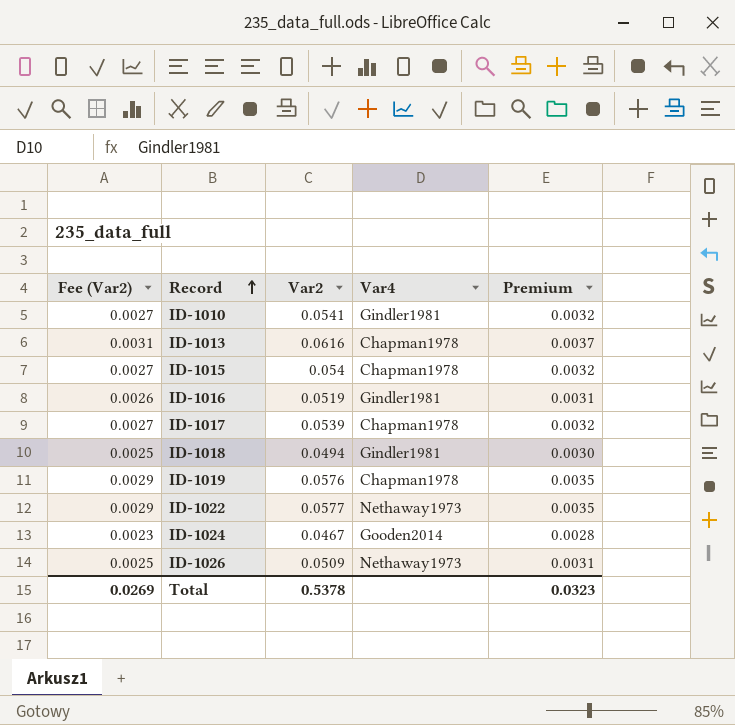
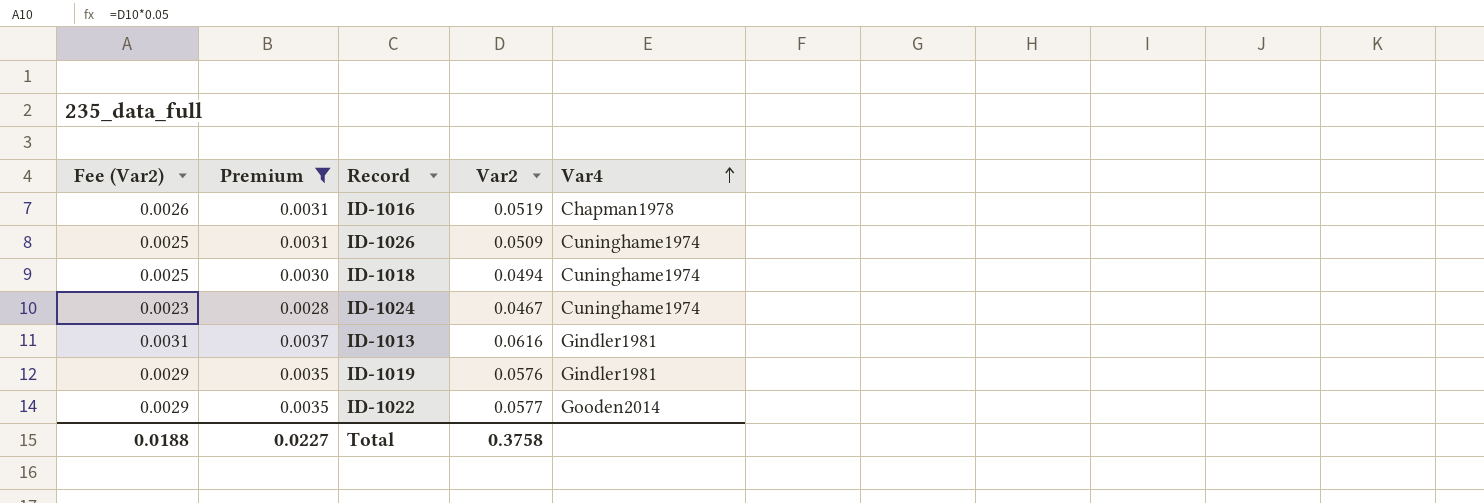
filter: none -> Premium != 0.0032
row order: Record ascending -> Var4 ascending
column Premium | position: 5 -> 2
ID-1016 | Var4: Gindler1981 -> Chapman1978
ID-1026 | Var4: Nethaway1973 -> Cuninghame1974
ID-1018 | Var4: Gindler1981 -> Cuninghame1974
ID-1024 | Var4: Gooden2014 -> Cuninghame1974
ID-1013 | Var4: Chapman1978 -> Gindler1981
ID-1019 | Var4: Chapman1978 -> Gindler1981
ID-1022 | Var4: Nethaway1973 -> Gooden2014
Total | Fee (Var2): 0.0269 -> 0.0188
Total | Premium: 0.0323 -> 0.0227
Total | Var2: 0.5378 -> 0.3758

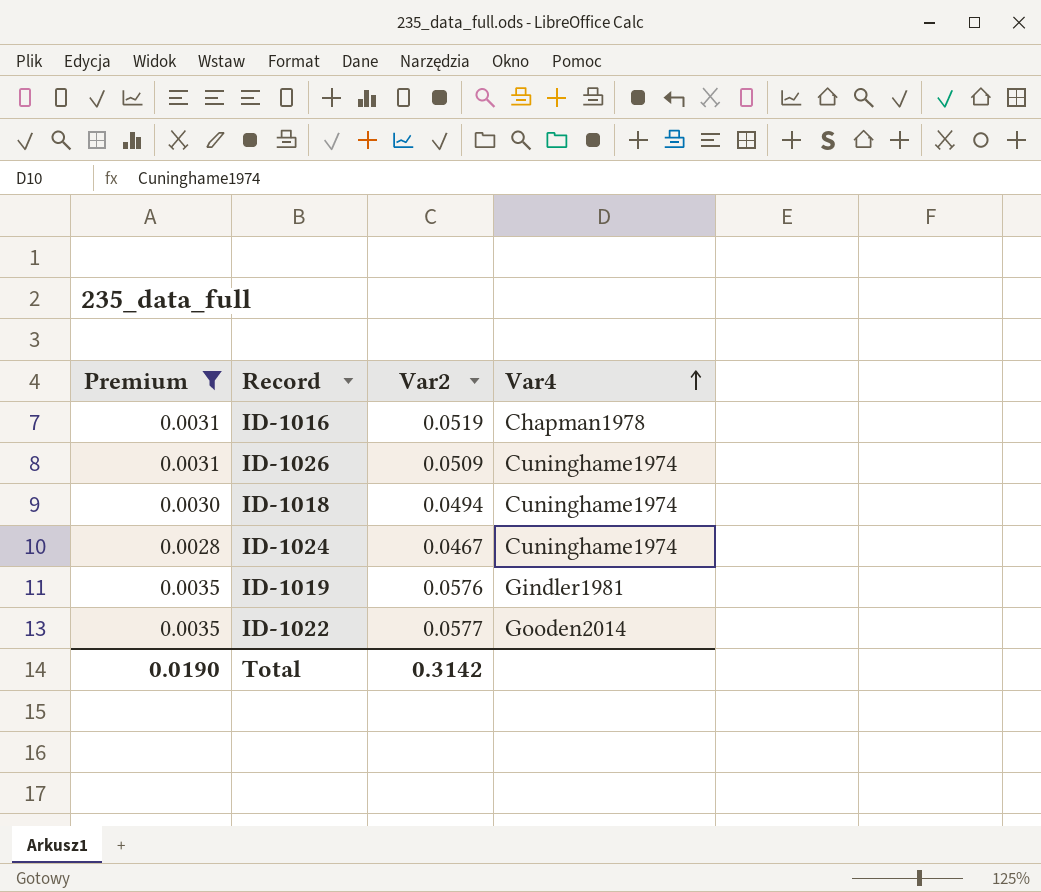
column Fee (Var2) | formula: [Var2] * 0.05 -> none
row ID-1013: 0.0031 | 0.0037 | 0.0616 | Gindler1981 -> none
Total | Premium: 0.0227 -> 0.0190
Total | Var2: 0.3758 -> 0.3142

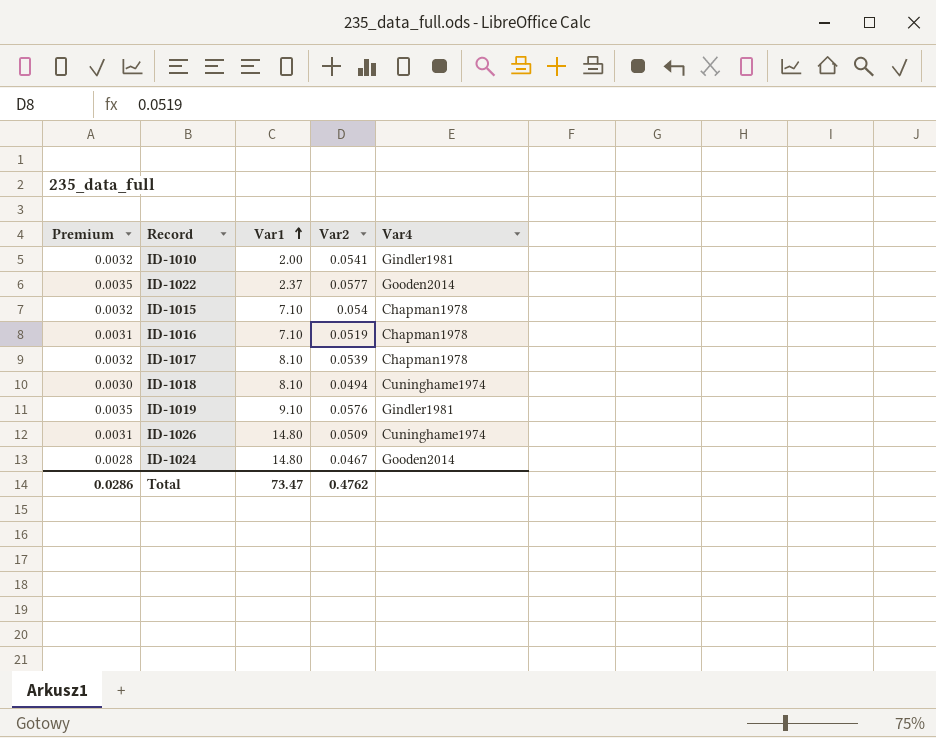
filter: Premium != 0.0032 -> none
row order: Var4 ascending -> Var1 ascending
column Var1 | position: none -> 3
ID-1024 | Var4: Cuninghame1974 -> Gooden2014
Total | Premium: 0.0190 -> 0.0286
Total | Var2: 0.3142 -> 0.4762

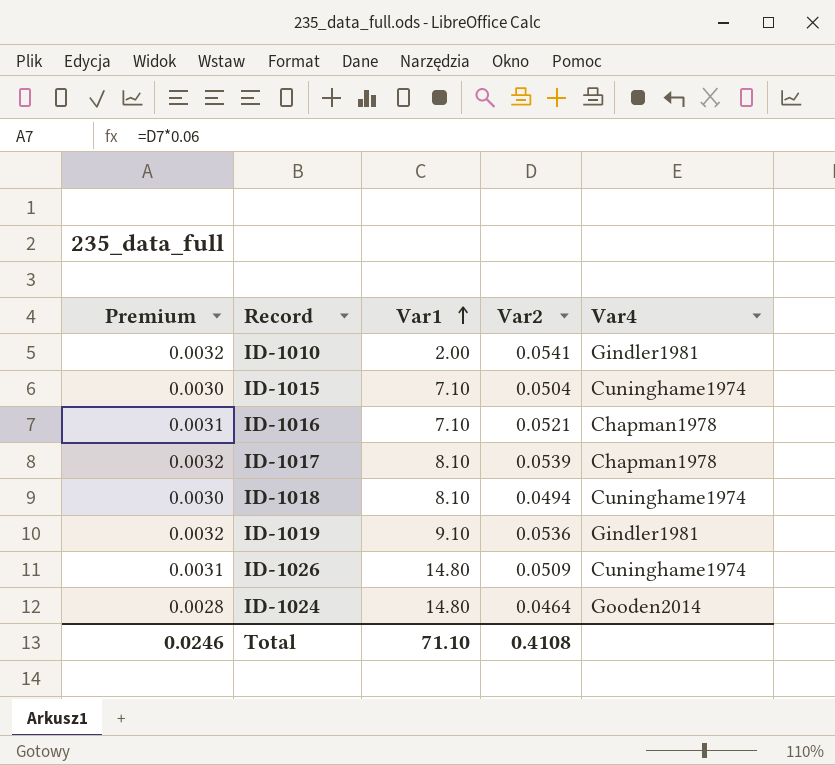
row ID-1022: 0.0035 | 2.37 | 0.0577 | Gooden2014 -> none
ID-1015 | Premium: 0.0032 -> 0.0030
ID-1015 | Var2: 0.054 -> 0.0504
ID-1015 | Var4: Chapman1978 -> Cuninghame1974
ID-1016 | Var2: 0.0519 -> 0.0521
ID-1019 | Premium: 0.0035 -> 0.0032
ID-1019 | Var2: 0.0576 -> 0.0536
ID-1024 | Var2: 0.0467 -> 0.0464
Total | Premium: 0.0286 -> 0.0246
Total | Var1: 73.47 -> 71.10
Total | Var2: 0.4762 -> 0.4108

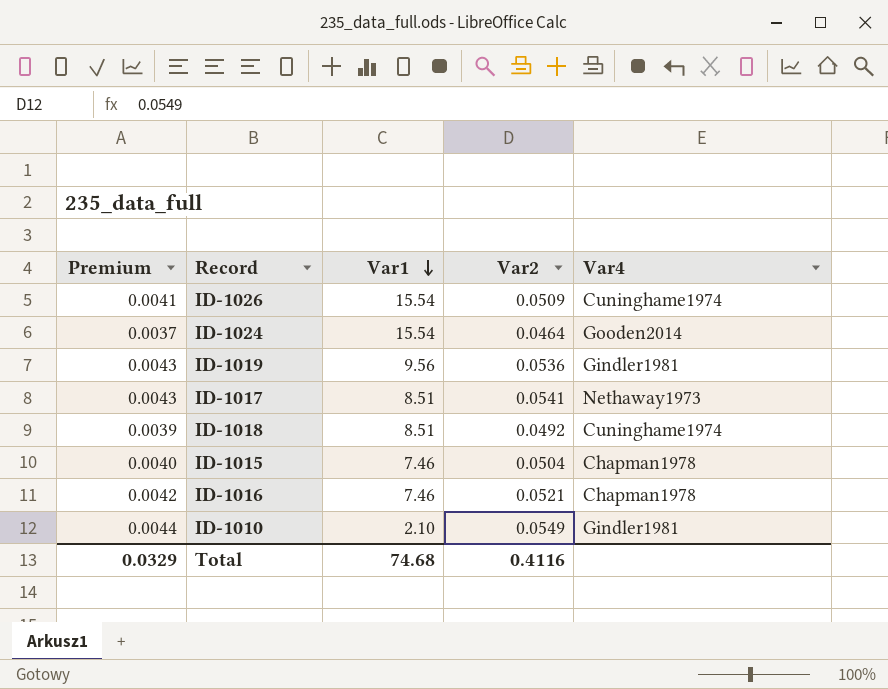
row order: Var1 ascending -> Var1 descending
column Premium | formula: [Var2] * 0.06 -> [Var2] * 0.08
ID-1026 | Var1: 14.80 -> 15.54
ID-1024 | Var1: 14.80 -> 15.54
ID-1019 | Var1: 9.10 -> 9.56
ID-1017 | Var1: 8.10 -> 8.51
ID-1017 | Var2: 0.0539 -> 0.0541
ID-1017 | Var4: Chapman1978 -> Nethaway1973
ID-1018 | Var1: 8.10 -> 8.51
ID-1018 | Var2: 0.0494 -> 0.0492
ID-1015 | Var1: 7.10 -> 7.46
ID-1015 | Var4: Cuninghame1974 -> Chapman1978
ID-1016 | Var1: 7.10 -> 7.46
ID-1010 | Var1: 2.00 -> 2.10
ID-1010 | Var2: 0.0541 -> 0.0549
Total | Premium: 0.0246 -> 0.0329
Total | Var1: 71.10 -> 74.68
Total | Var2: 0.4108 -> 0.4116

